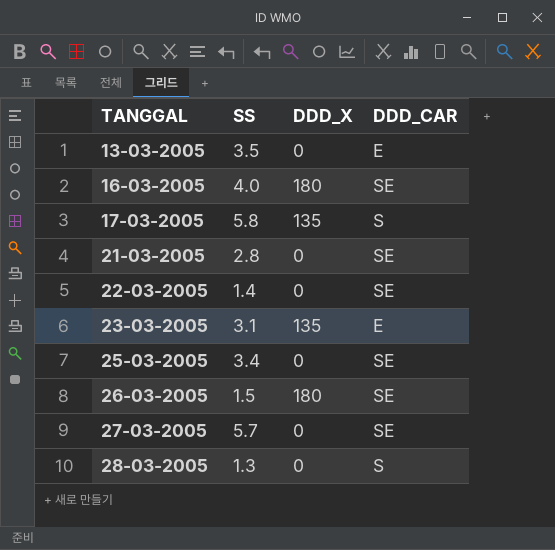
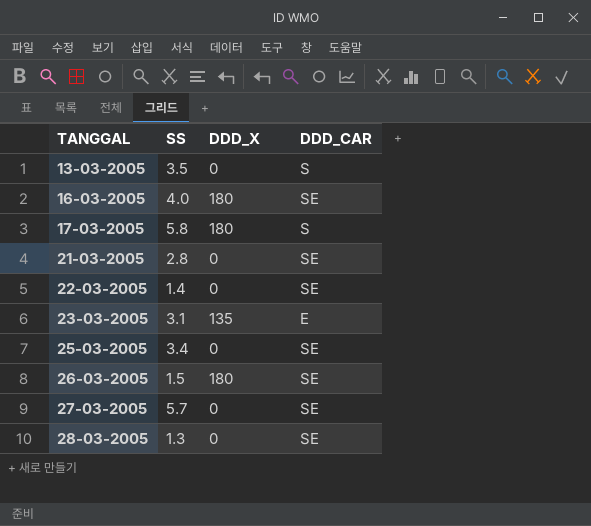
13-03-2005 | DDD_CAR: E -> S
17-03-2005 | DDD_X: 135 -> 180
28-03-2005 | DDD_CAR: S -> SE

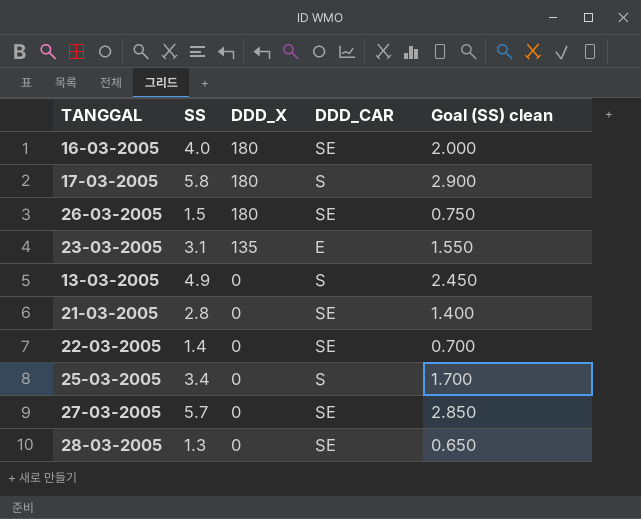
row order: TANGGAL ascending -> DDD_X descending
column Goal (SS) clean | formula: none -> [SS] * 0.5
13-03-2005 | SS: 3.5 -> 4.9
25-03-2005 | DDD_CAR: SE -> S

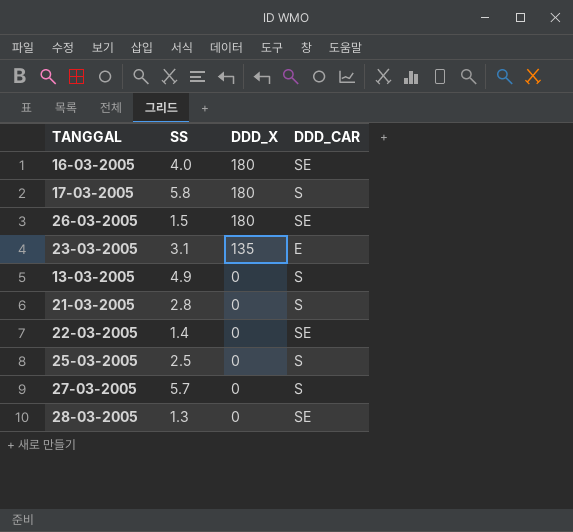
column Goal (SS) clean | formula: [SS] * 0.5 -> none
21-03-2005 | DDD_CAR: SE -> S
25-03-2005 | SS: 3.4 -> 2.5
27-03-2005 | DDD_CAR: SE -> S

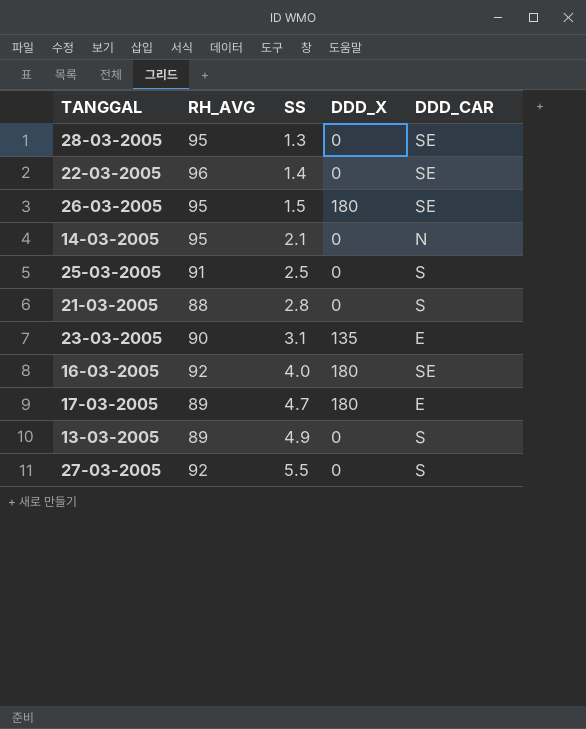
row order: DDD_X descending -> SS ascending
column RH_AVG | position: none -> 2
row 14-03-2005: none -> 95 | 2.1 | 0 | N
17-03-2005 | SS: 5.8 -> 4.7
17-03-2005 | DDD_CAR: S -> E
27-03-2005 | SS: 5.7 -> 5.5

